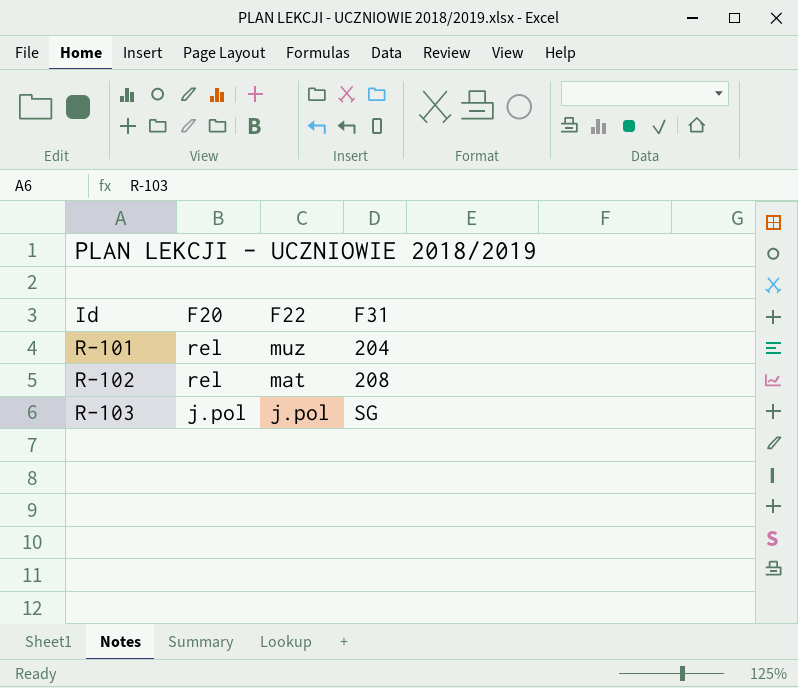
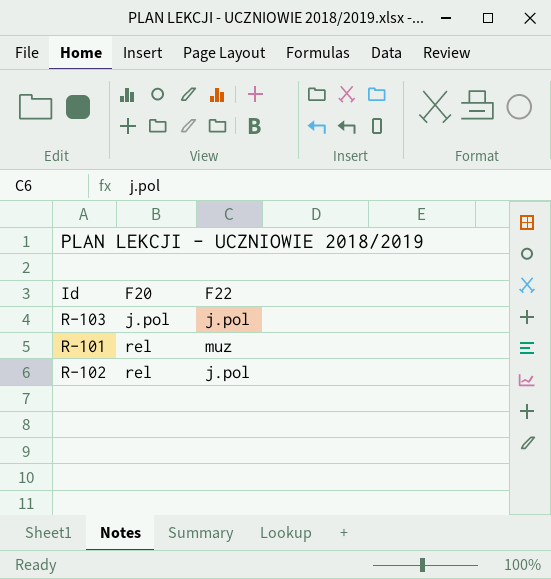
row order: Id ascending -> F20 ascending
column F31 | position: 4 -> none
R-102 | F22: mat -> j.pol

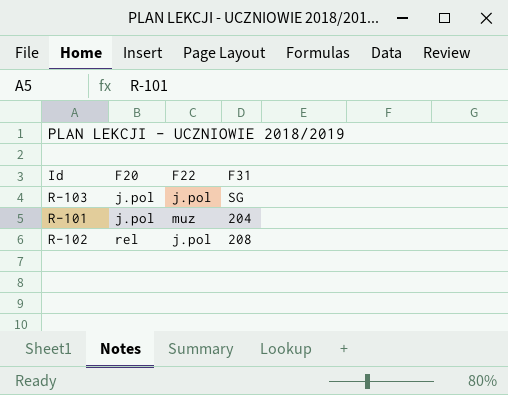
column F31 | position: none -> 4
R-101 | F20: rel -> j.pol

